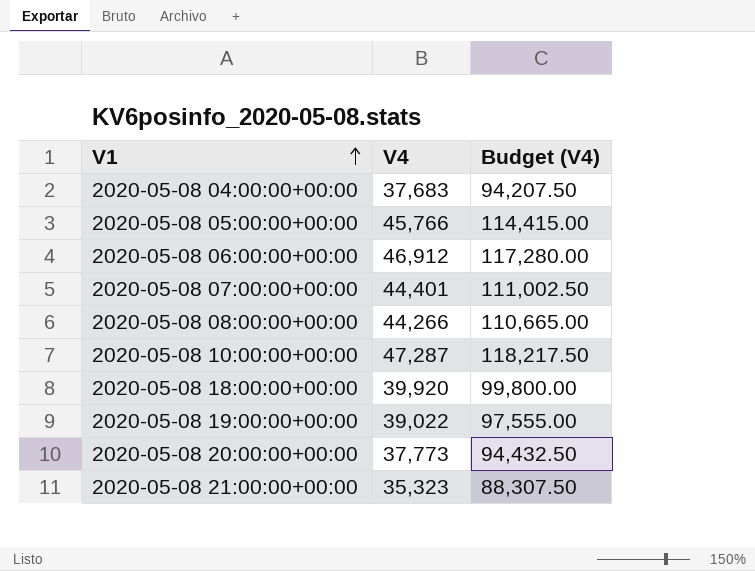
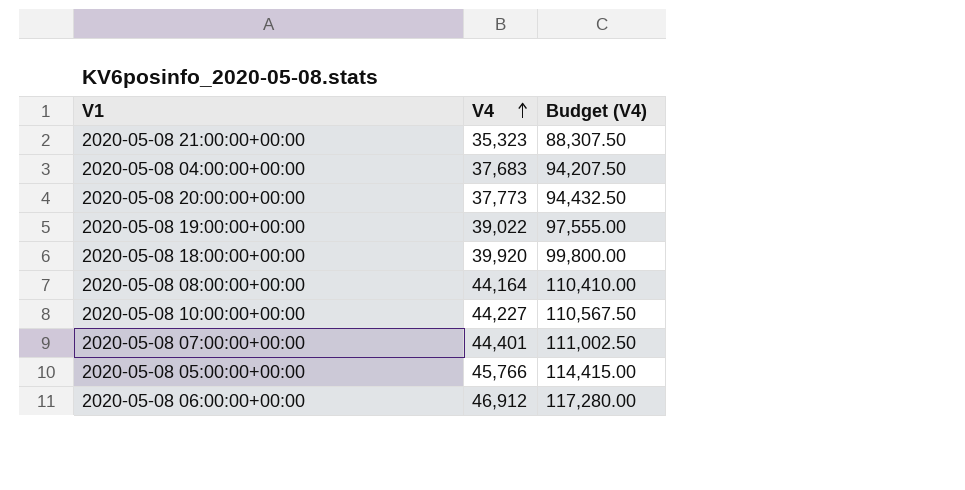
row order: V1 ascending -> V4 ascending
2020-05-08 08:00:00+00:00 | V4: 44,266 -> 44,164
2020-05-08 08:00:00+00:00 | Budget (V4): 110,665.00 -> 110,410.00
2020-05-08 10:00:00+00:00 | V4: 47,287 -> 44,227
2020-05-08 10:00:00+00:00 | Budget (V4): 118,217.50 -> 110,567.50

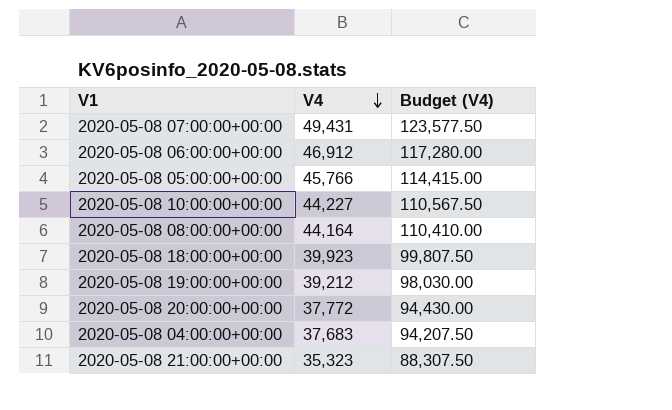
row order: V4 ascending -> V4 descending
2020-05-08 07:00:00+00:00 | V4: 44,401 -> 49,431
2020-05-08 07:00:00+00:00 | Budget (V4): 111,002.50 -> 123,577.50
2020-05-08 18:00:00+00:00 | V4: 39,920 -> 39,923
2020-05-08 18:00:00+00:00 | Budget (V4): 99,800.00 -> 99,807.50
2020-05-08 19:00:00+00:00 | V4: 39,022 -> 39,212
2020-05-08 19:00:00+00:00 | Budget (V4): 97,555.00 -> 98,030.00
2020-05-08 20:00:00+00:00 | V4: 37,773 -> 37,772
2020-05-08 20:00:00+00:00 | Budget (V4): 94,432.50 -> 94,430.00

